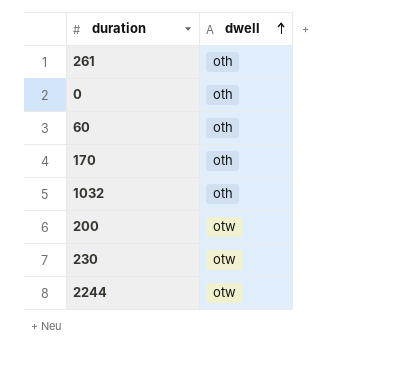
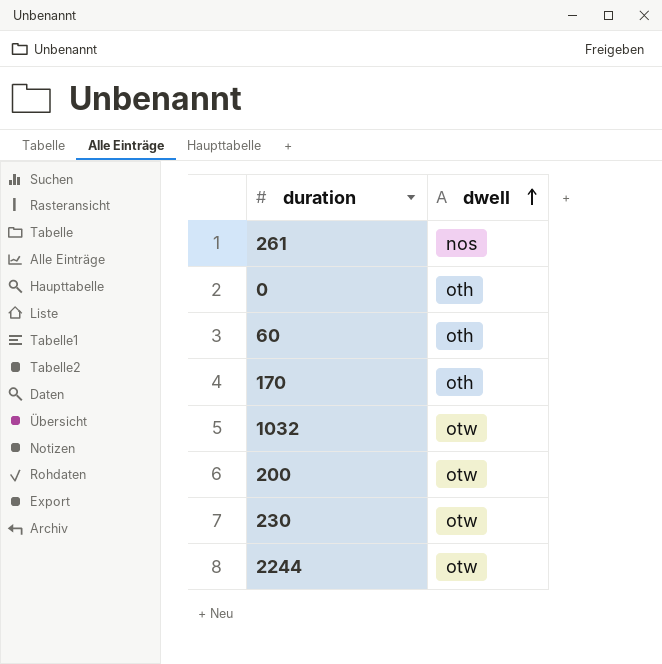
261 | dwell: oth -> nos
1032 | dwell: oth -> otw

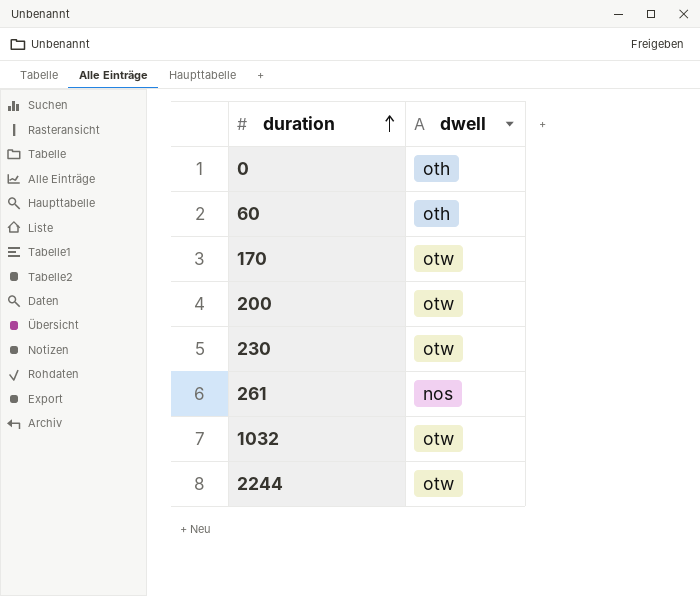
row order: dwell ascending -> duration ascending
170 | dwell: oth -> otw

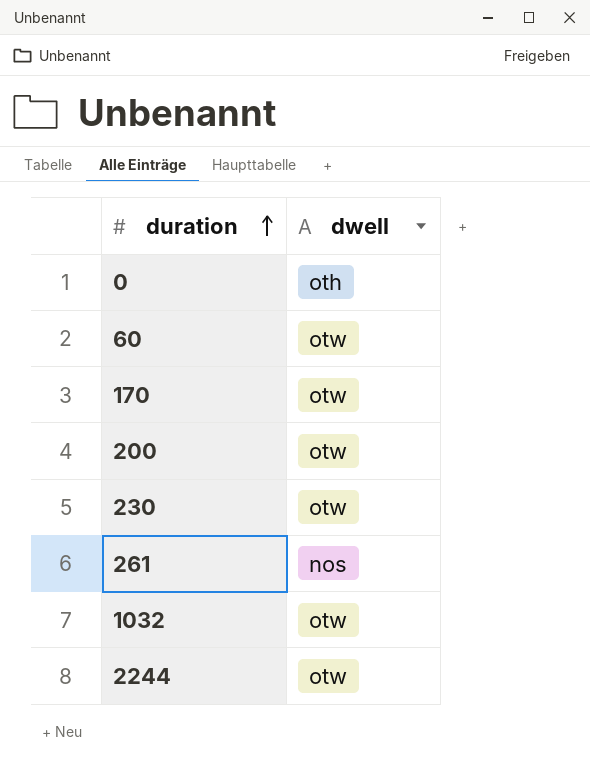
60 | dwell: oth -> otw

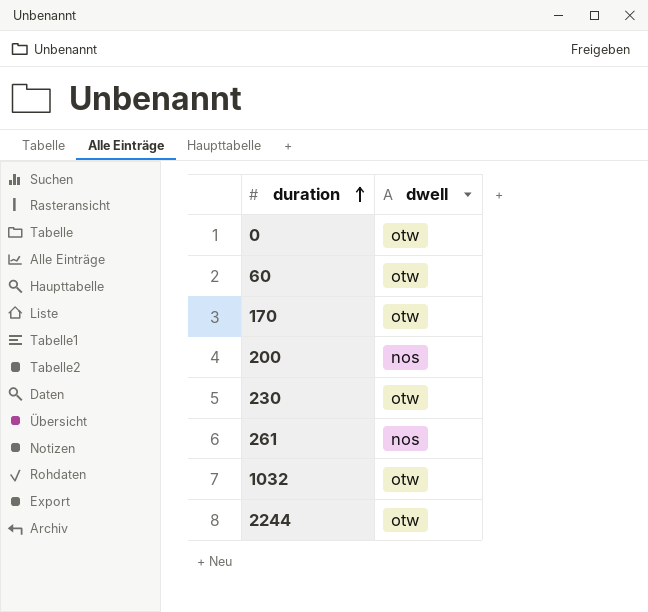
0 | dwell: oth -> otw
200 | dwell: otw -> nos

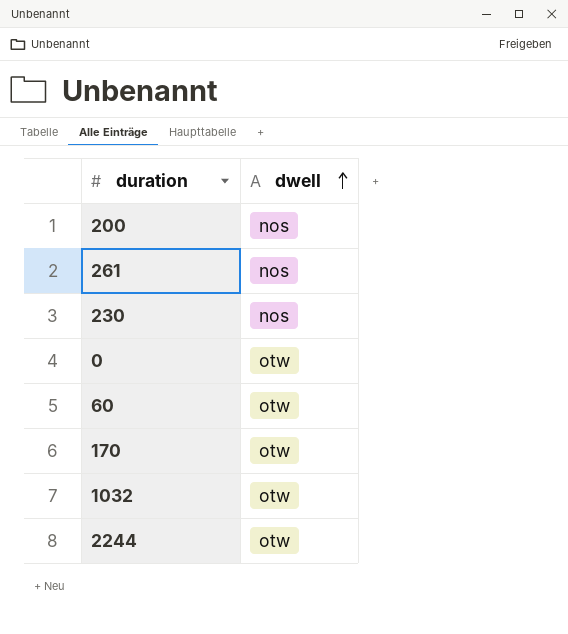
row order: duration ascending -> dwell ascending
230 | dwell: otw -> nos

